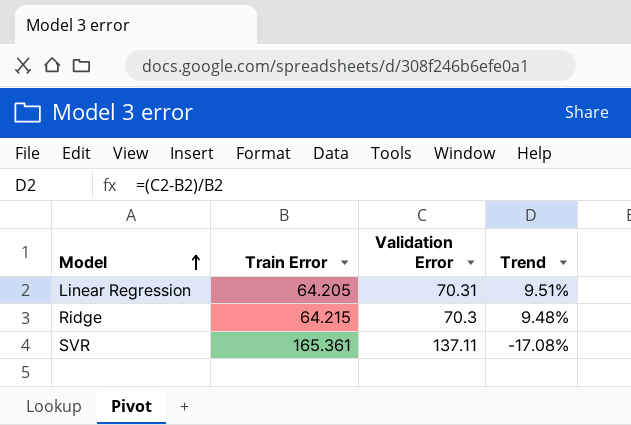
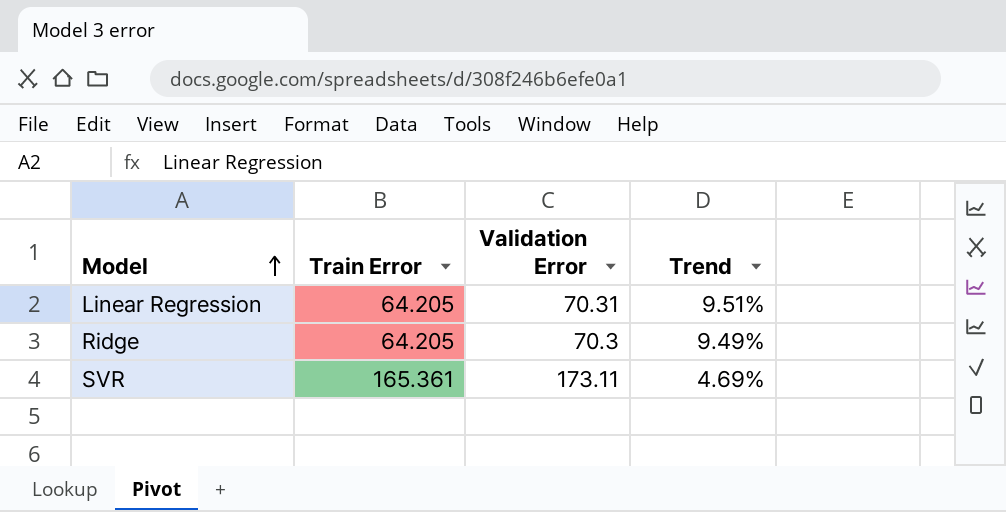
Ridge | Train Error: 64.215 -> 64.205
Ridge | Trend: 9.48% -> 9.49%
SVR | Validation Error: 137.11 -> 173.11
SVR | Trend: -17.08% -> 4.69%

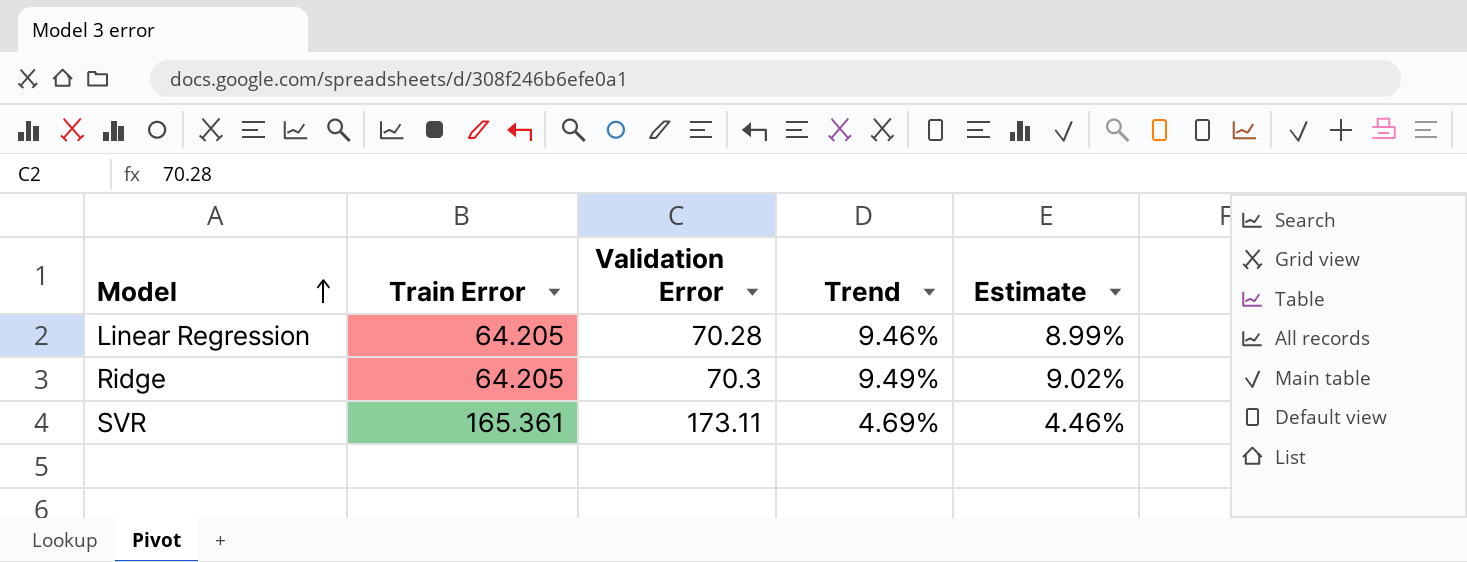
column Estimate | formula: none -> [Trend] * 0.95
Linear Regression | Validation Error: 70.31 -> 70.28
Linear Regression | Trend: 9.51% -> 9.46%

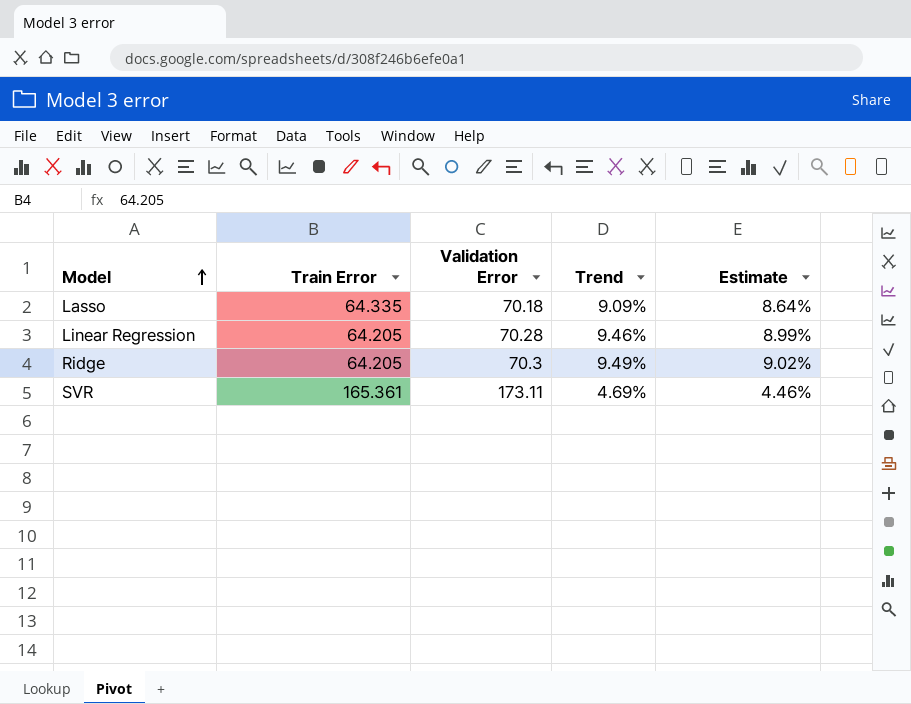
row Lasso: none -> 64.335 | 70.18 | 9.09% | 8.64%

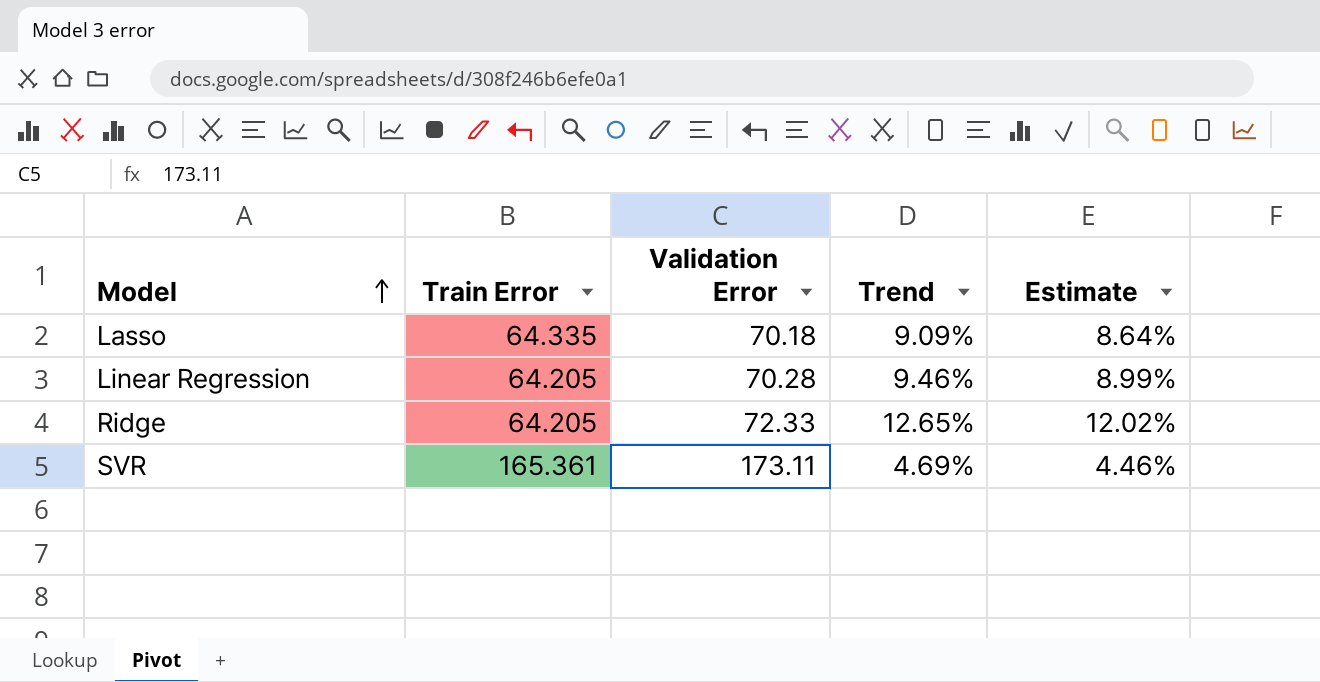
Ridge | Validation Error: 70.3 -> 72.33
Ridge | Trend: 9.49% -> 12.65%
Ridge | Estimate: 9.02% -> 12.02%

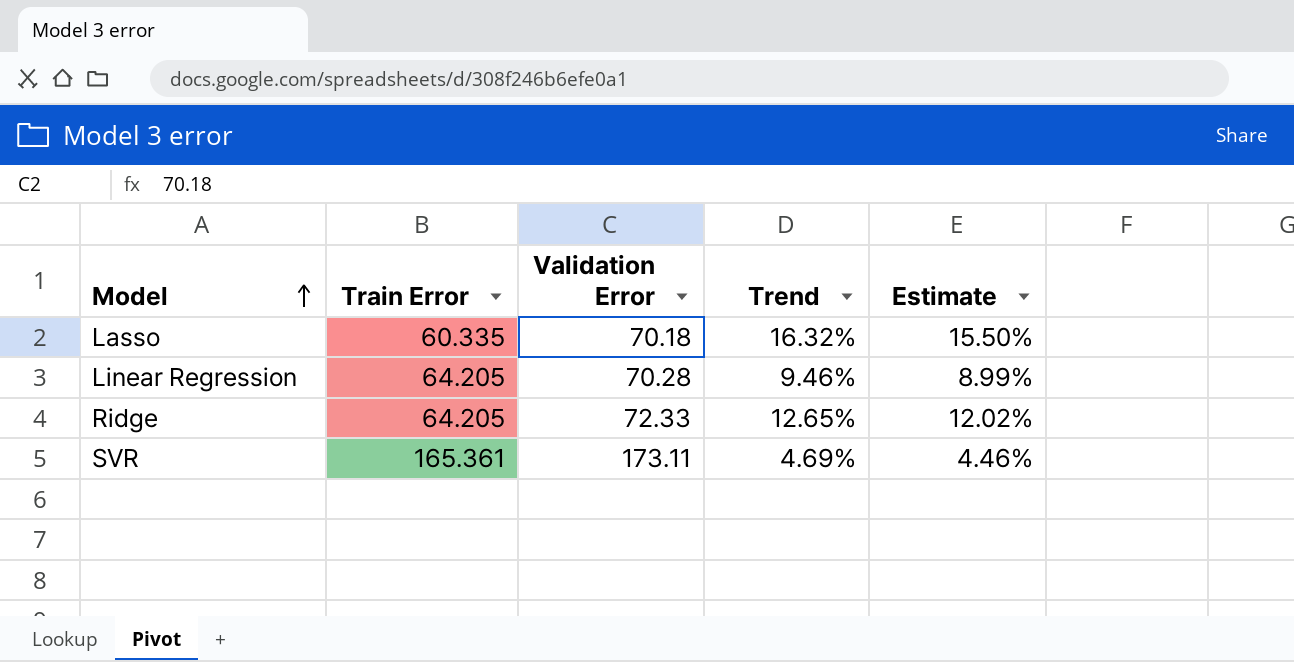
Lasso | Train Error: 64.335 -> 60.335
Lasso | Trend: 9.09% -> 16.32%
Lasso | Estimate: 8.64% -> 15.50%

